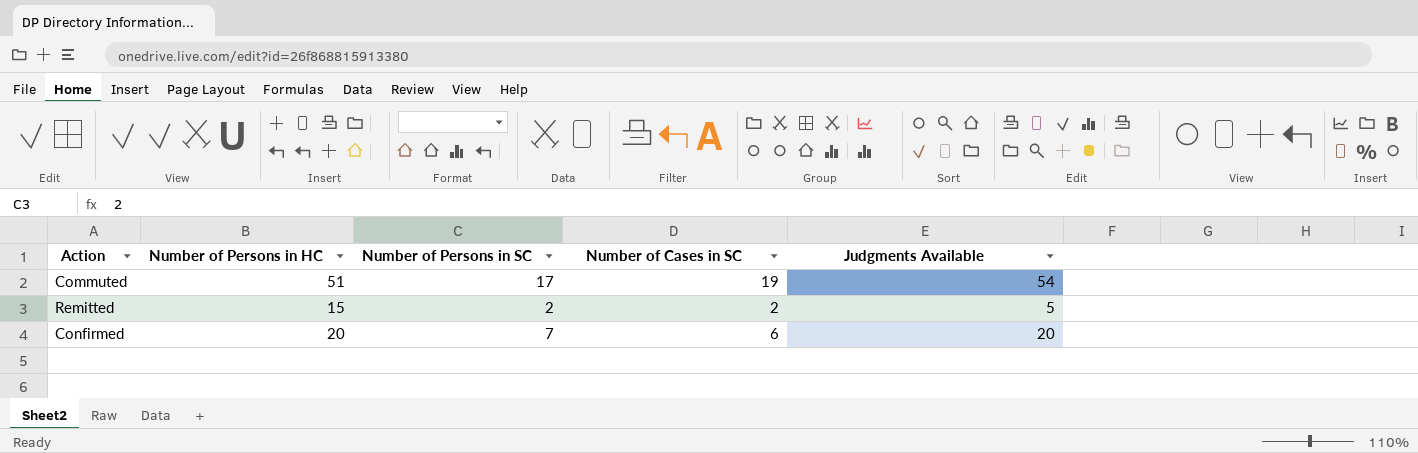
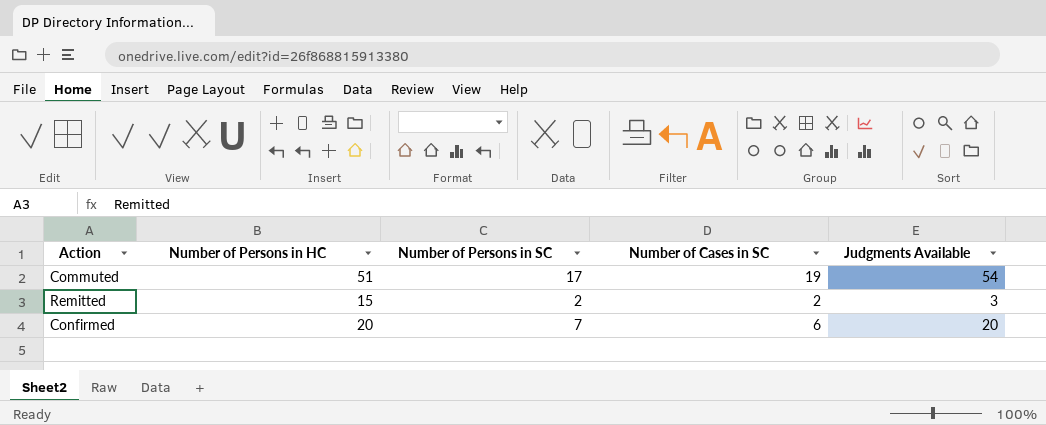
Remitted | Judgments Available: 5 -> 3

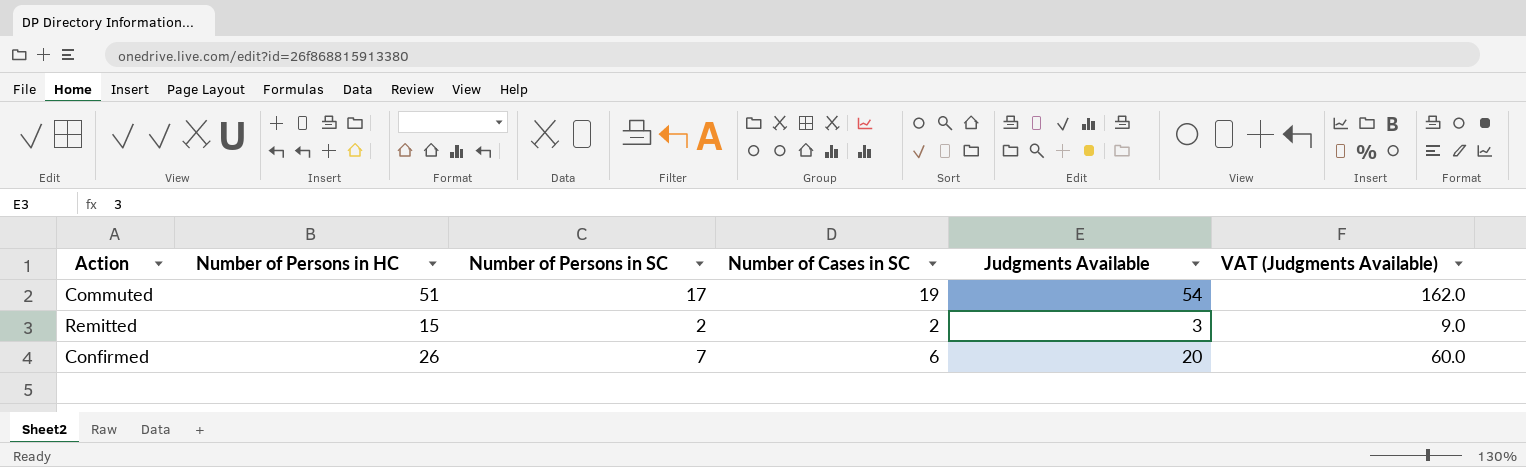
column VAT (Judgments Available) | formula: none -> [Judgments Available] * 3
Confirmed | Number of Persons in HC: 20 -> 26

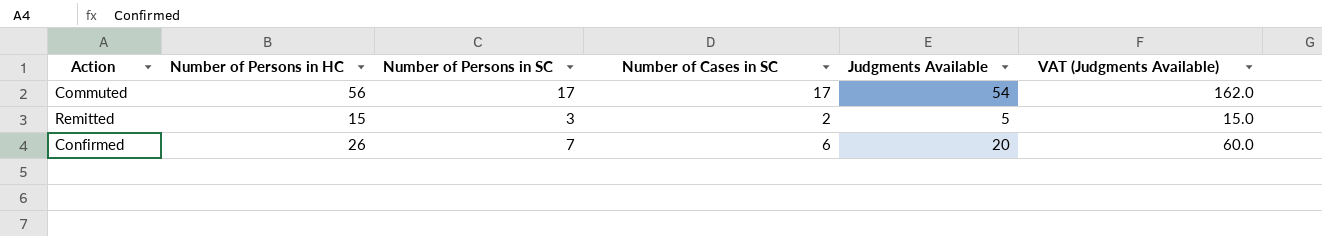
Commuted | Number of Persons in HC: 51 -> 56
Commuted | Number of Cases in SC: 19 -> 17
Remitted | Number of Persons in SC: 2 -> 3
Remitted | Judgments Available: 3 -> 5
Remitted | VAT (Judgments Available): 9.0 -> 15.0

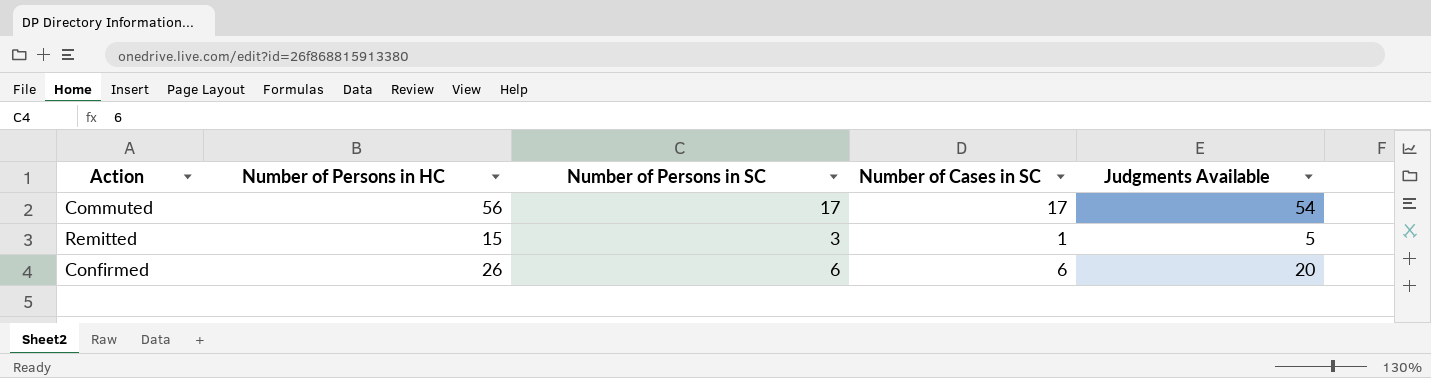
column VAT (Judgments Available) | formula: [Judgments Available] * 3 -> none
Remitted | Number of Cases in SC: 2 -> 1
Confirmed | Number of Persons in SC: 7 -> 6

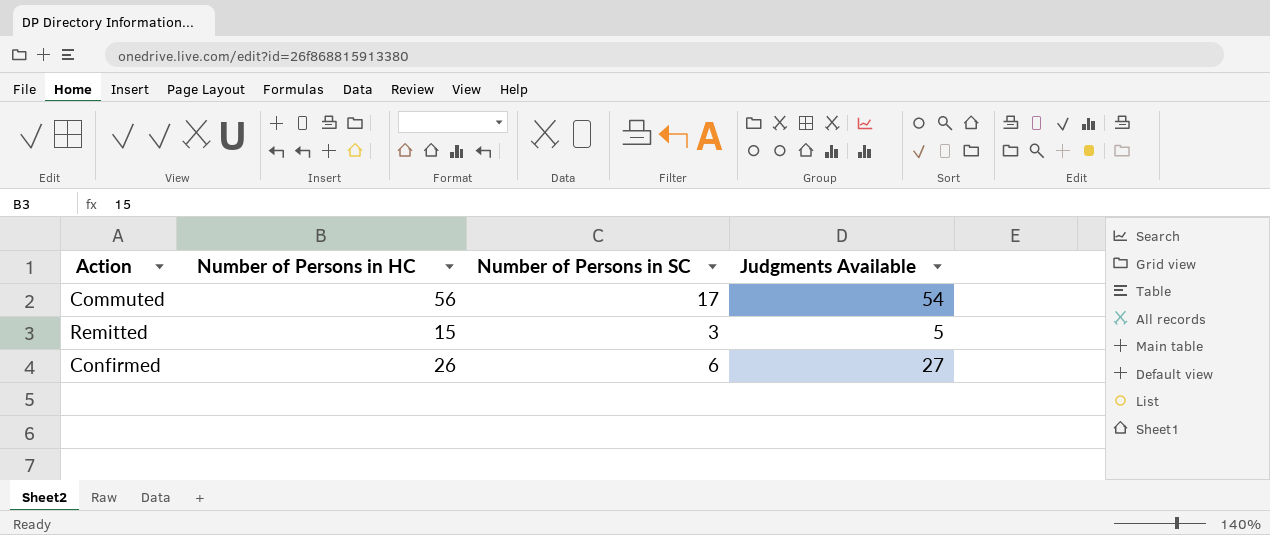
column Number of Cases in SC | position: 4 -> none
Confirmed | Judgments Available: 20 -> 27

